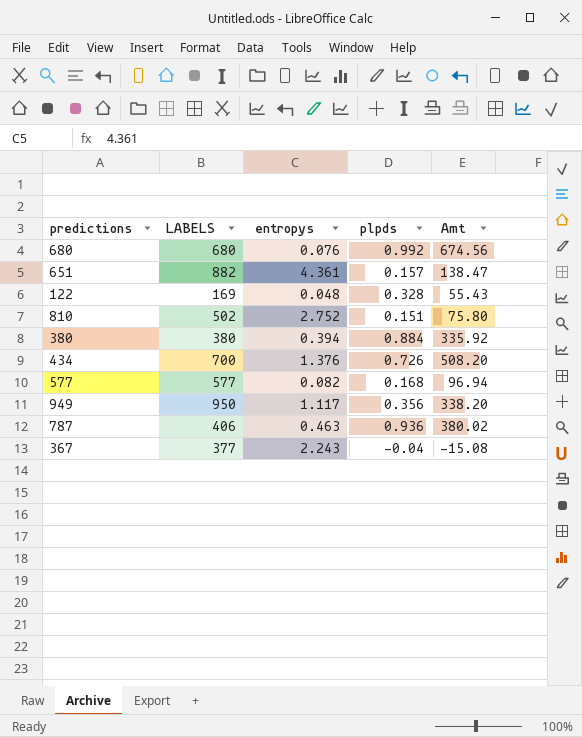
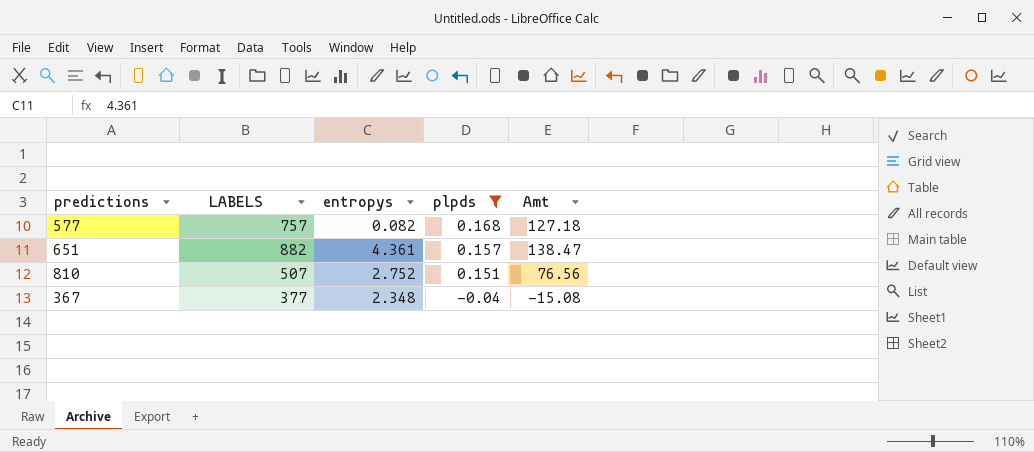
filter: none -> plpds <= 0.168
row order: none -> plpds descending
577 | LABELS: 577 -> 757
577 | Amt: 96.94 -> 127.18
810 | LABELS: 502 -> 507
810 | Amt: 75.80 -> 76.56
367 | entropys: 2.243 -> 2.348

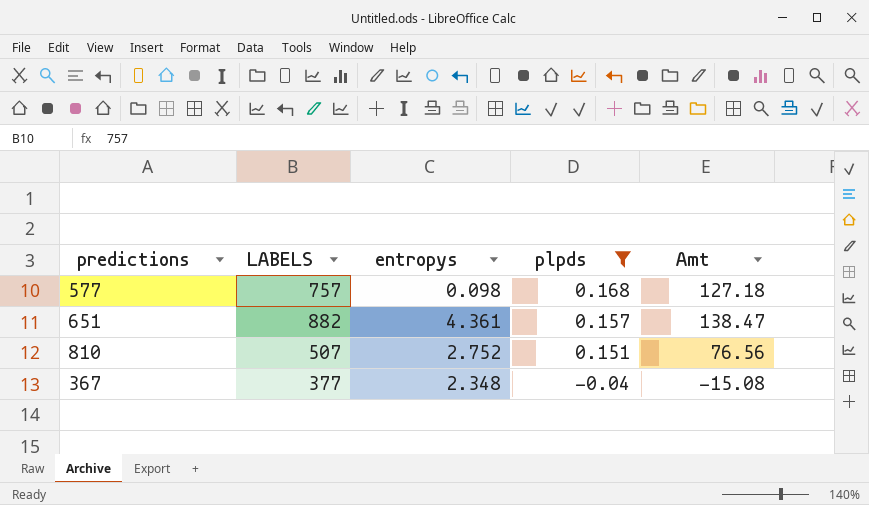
577 | entropys: 0.082 -> 0.098

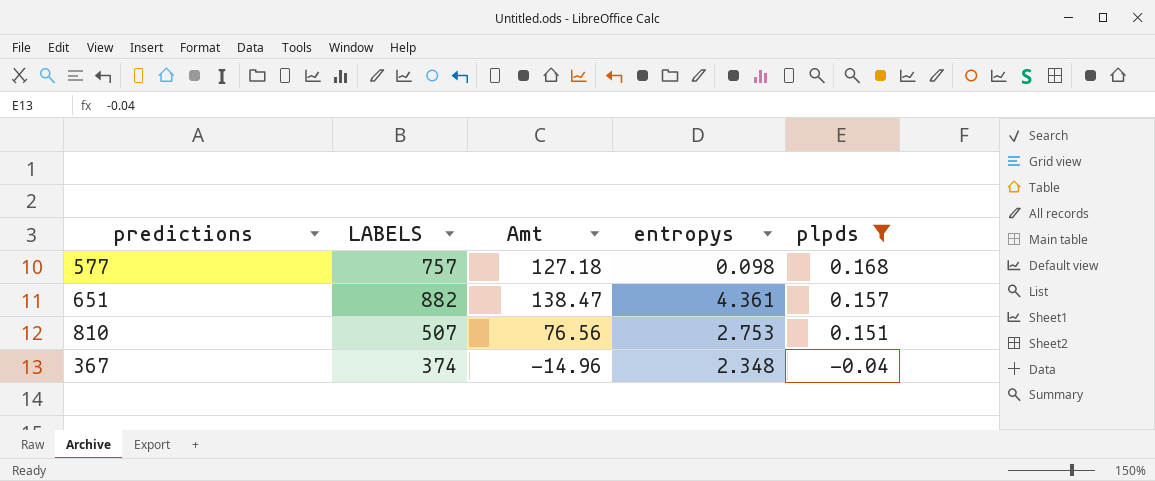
column Amt | position: 5 -> 3
810 | entropys: 2.752 -> 2.753
367 | LABELS: 377 -> 374
367 | Amt: -15.08 -> -14.96

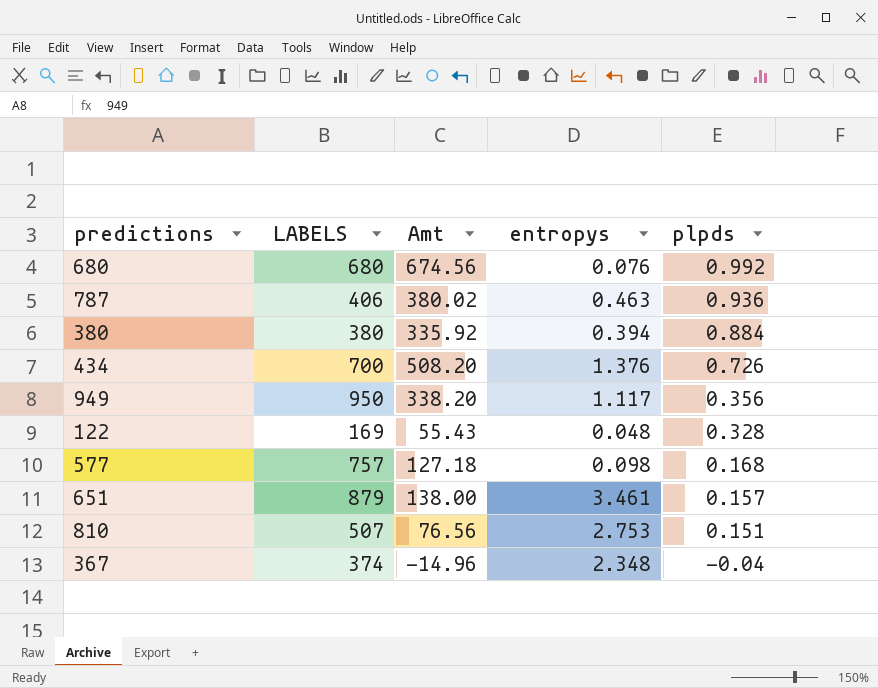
filter: plpds <= 0.168 -> none
651 | LABELS: 882 -> 879
651 | Amt: 138.47 -> 138.00
651 | entropys: 4.361 -> 3.461

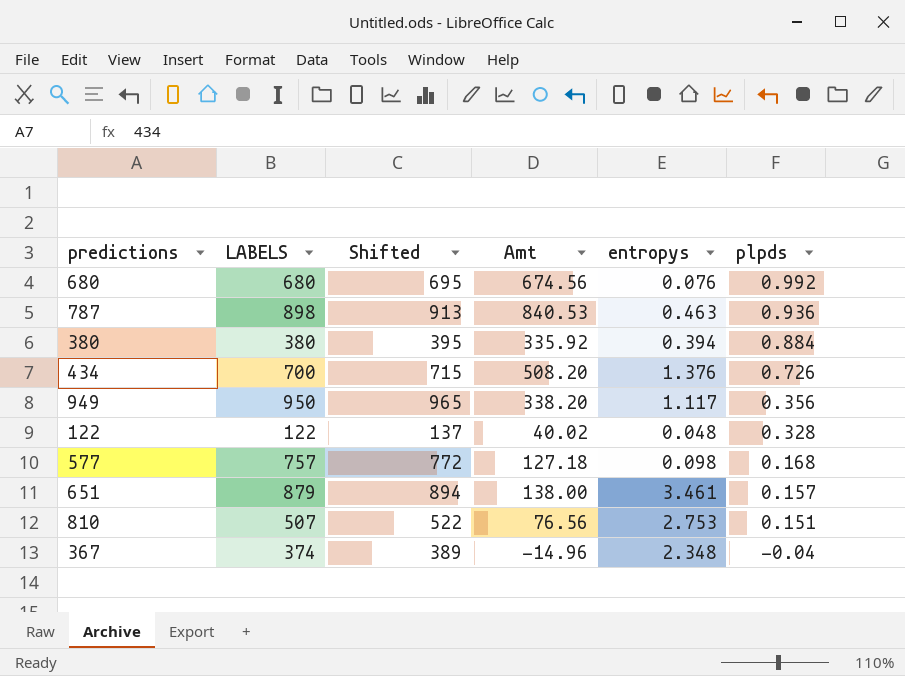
column Shifted | formula: none -> [LABELS] + 15
787 | LABELS: 406 -> 898
787 | Amt: 380.02 -> 840.53
122 | LABELS: 169 -> 122
122 | Amt: 55.43 -> 40.02

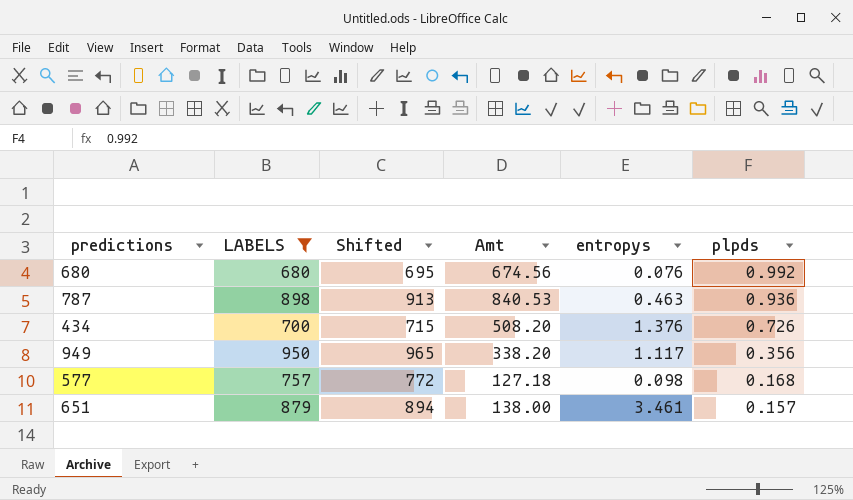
filter: none -> LABELS >= 680

